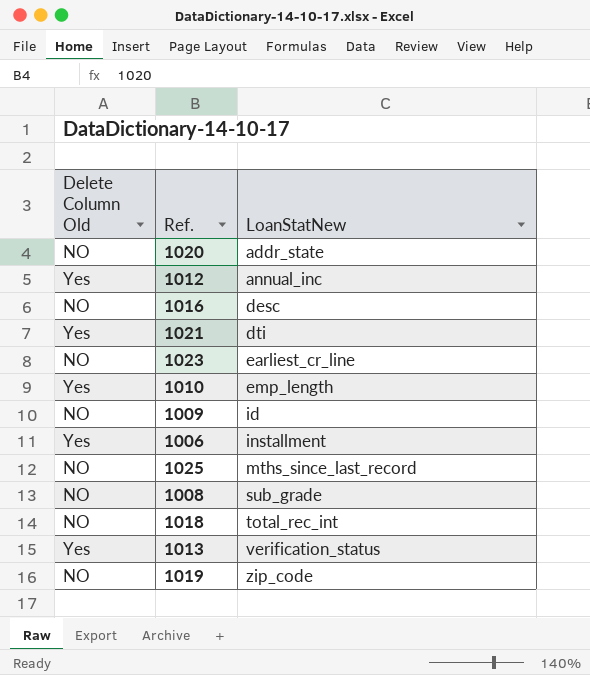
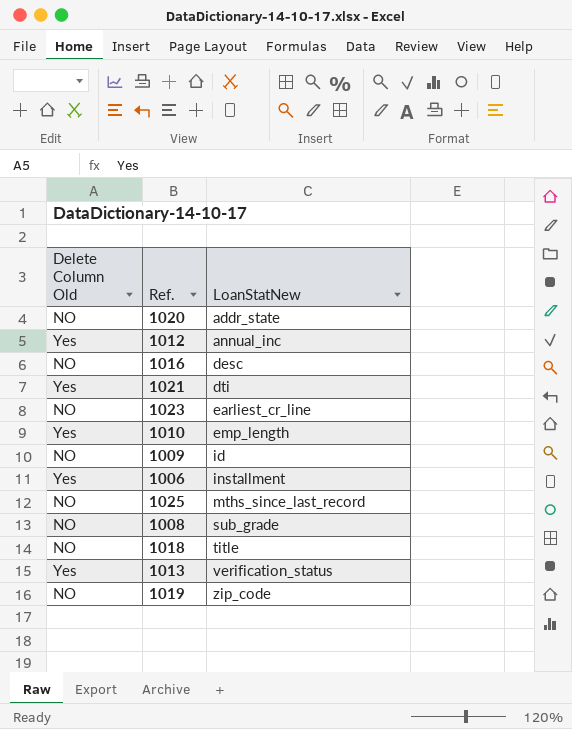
1018 | LoanStatNew: total_rec_int -> title

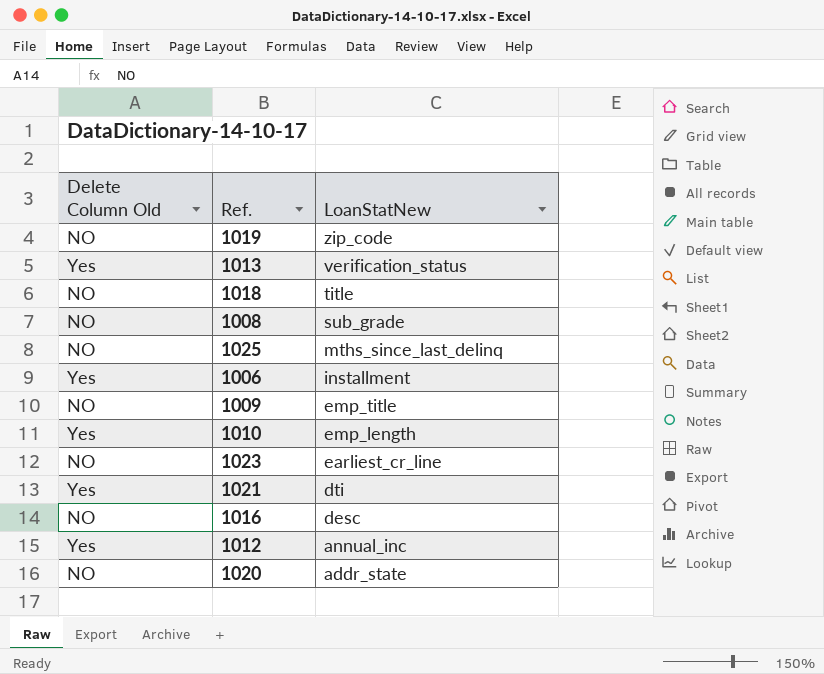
row order: LoanStatNew ascending -> LoanStatNew descending
1025 | LoanStatNew: mths_since_last_record -> mths_since_last_delinq
1009 | LoanStatNew: id -> emp_title

